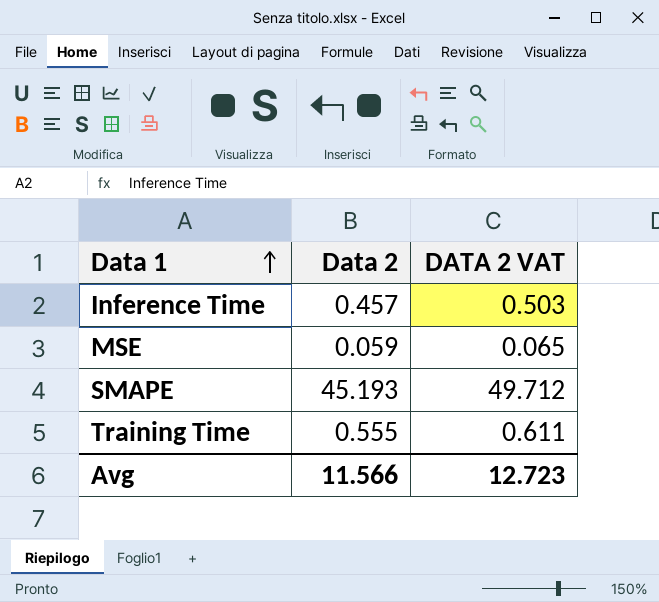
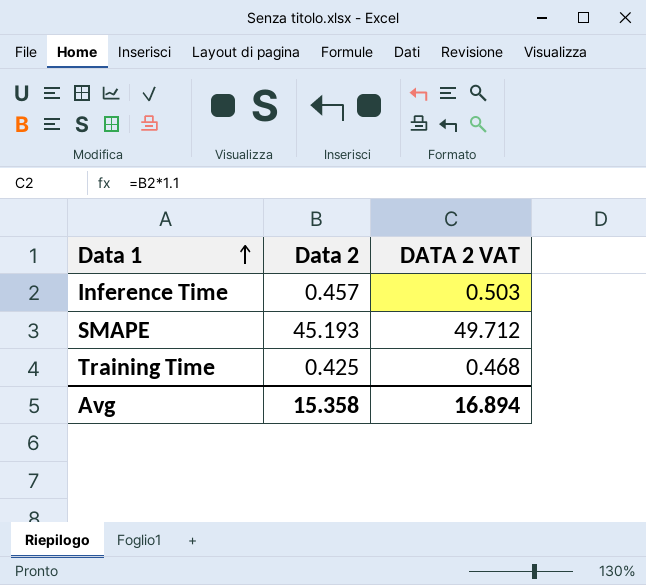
row MSE: 0.059 | 0.065 -> none
Training Time | Data 2: 0.555 -> 0.425
Training Time | DATA 2 VAT: 0.611 -> 0.468
Avg | Data 2: 11.566 -> 15.358
Avg | DATA 2 VAT: 12.723 -> 16.894

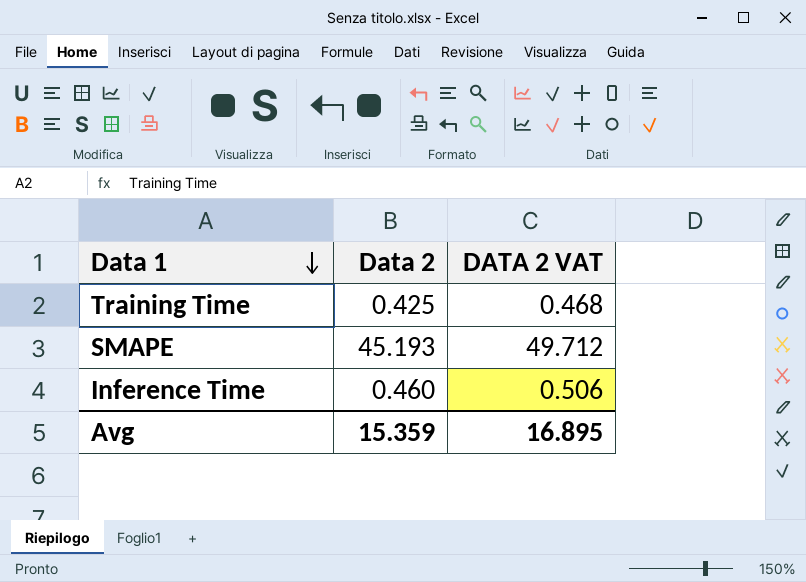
row order: Data 1 ascending -> Data 1 descending
Inference Time | Data 2: 0.457 -> 0.460
Inference Time | DATA 2 VAT: 0.503 -> 0.506
Avg | Data 2: 15.358 -> 15.359
Avg | DATA 2 VAT: 16.894 -> 16.895

